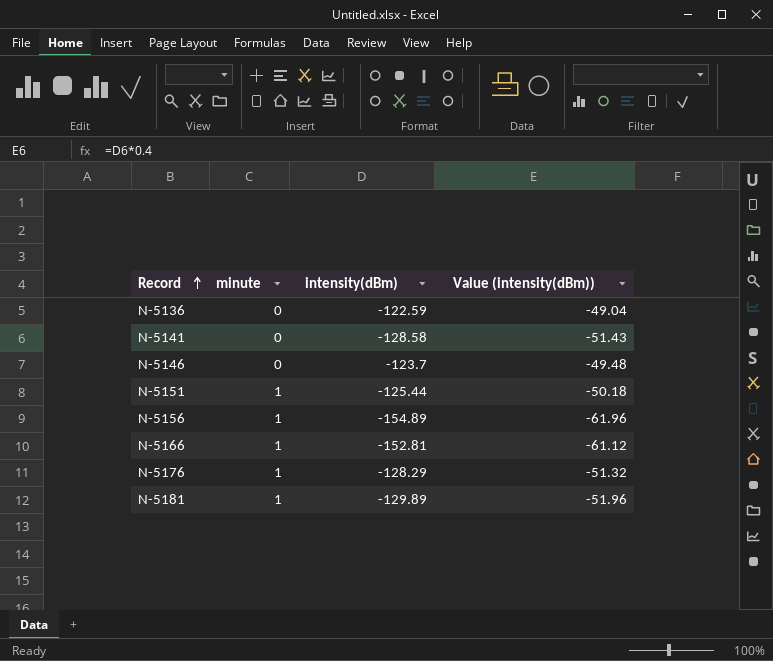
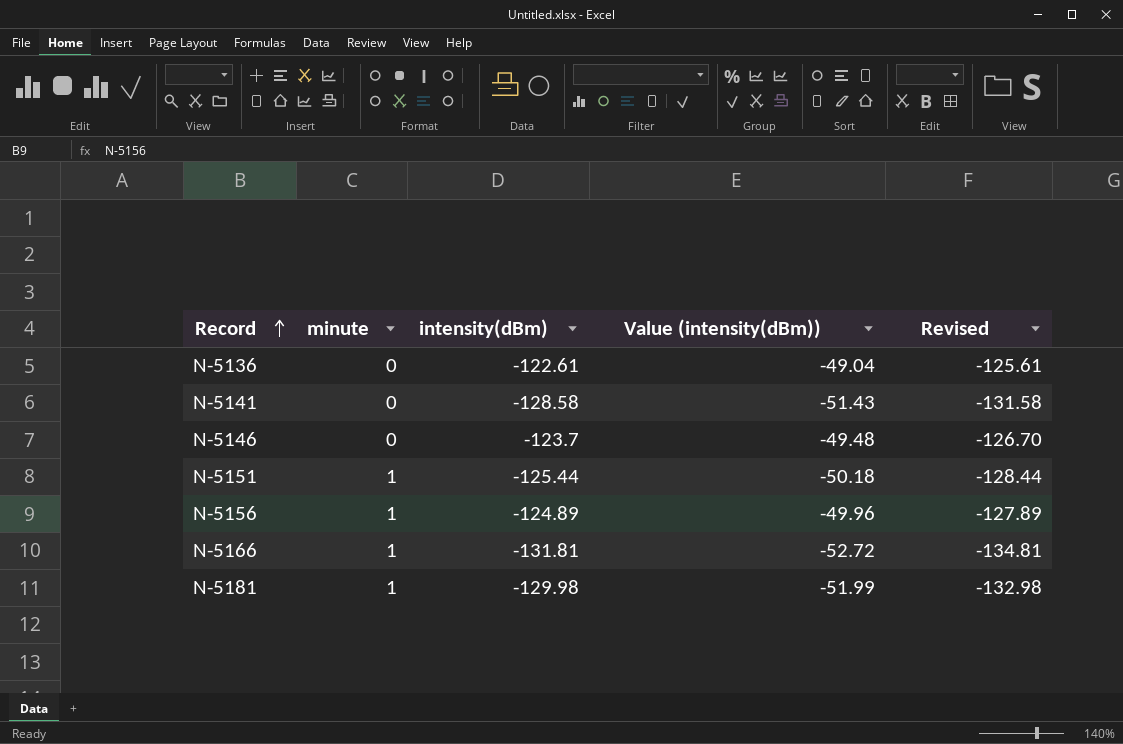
column Revised | formula: none -> [intensity(dBm)] - 3
row N-5176: 1 | -128.29 | -51.32 -> none
N-5136 | intensity(dBm): -122.59 -> -122.61
N-5156 | intensity(dBm): -154.89 -> -124.89
N-5156 | Value (intensity(dBm)): -61.96 -> -49.96
N-5166 | intensity(dBm): -152.81 -> -131.81
N-5166 | Value (intensity(dBm)): -61.12 -> -52.72
N-5181 | intensity(dBm): -129.89 -> -129.98
N-5181 | Value (intensity(dBm)): -51.96 -> -51.99

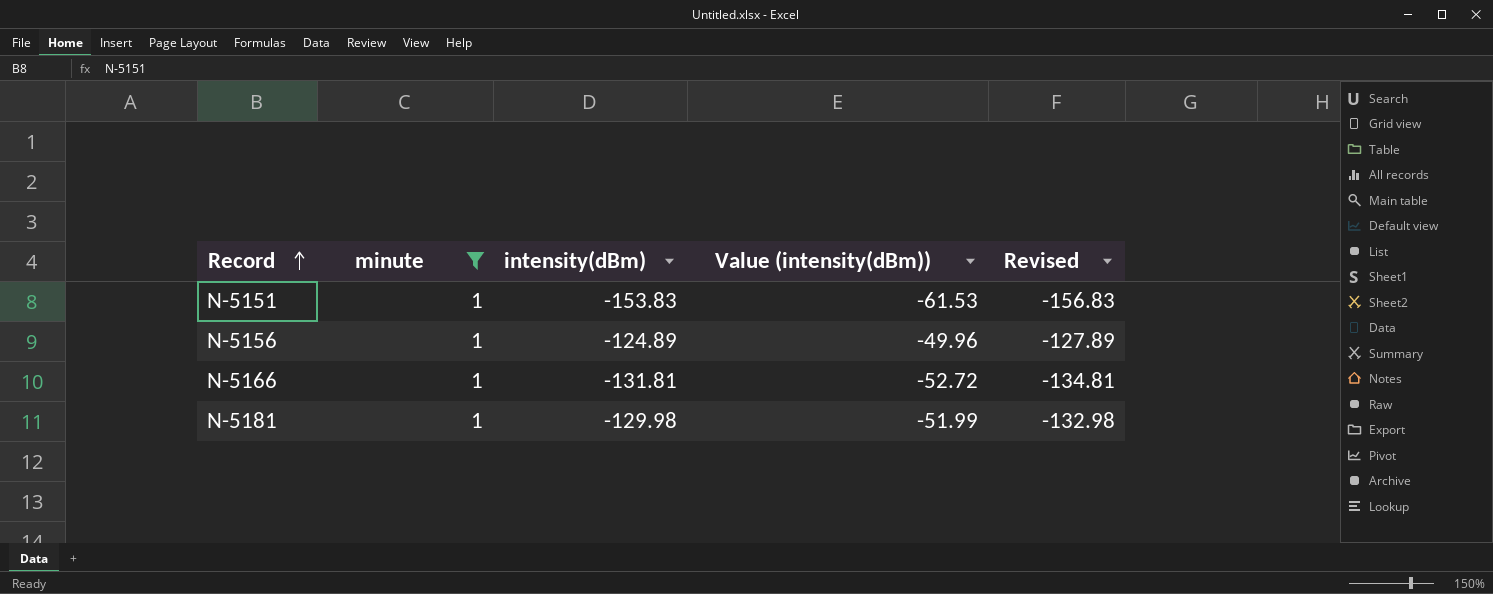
filter: none -> minute = 1
N-5151 | intensity(dBm): -125.44 -> -153.83
N-5151 | Value (intensity(dBm)): -50.18 -> -61.53
N-5151 | Revised: -128.44 -> -156.83

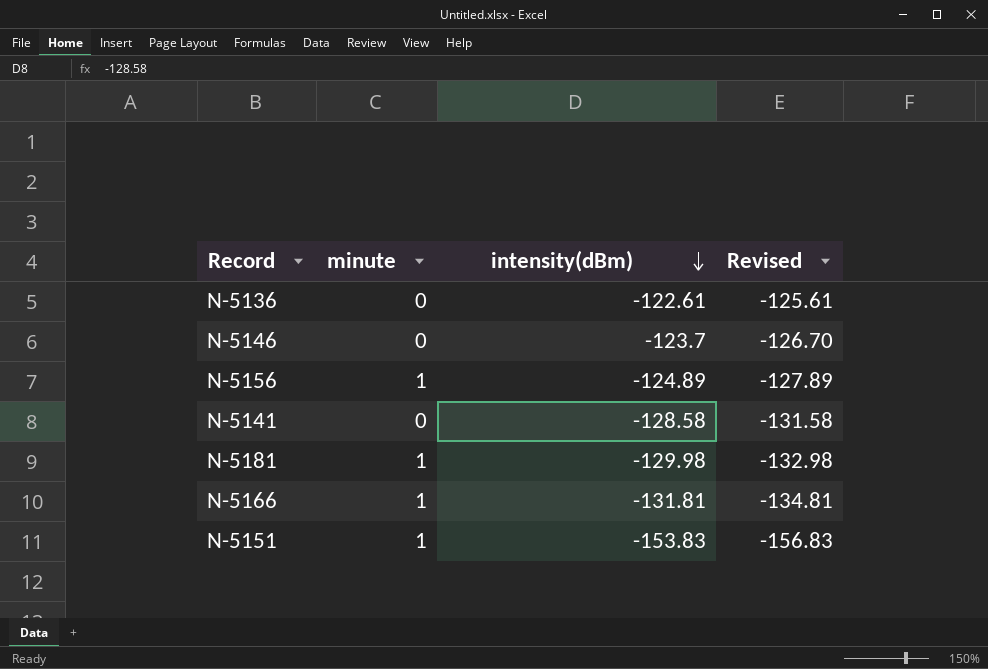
filter: minute = 1 -> none
row order: Record ascending -> intensity(dBm) descending
column Value (intensity(dBm)) | formula: [intensity(dBm)] * 0.4 -> none

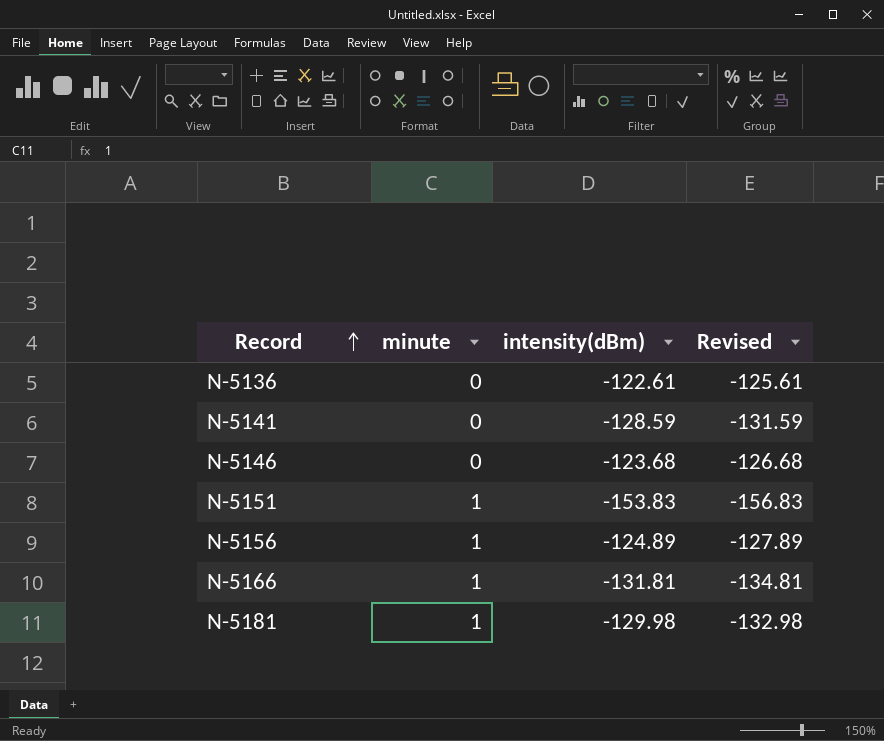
row order: intensity(dBm) descending -> Record ascending
N-5141 | intensity(dBm): -128.58 -> -128.59
N-5141 | Revised: -131.58 -> -131.59
N-5146 | intensity(dBm): -123.7 -> -123.68
N-5146 | Revised: -126.70 -> -126.68

